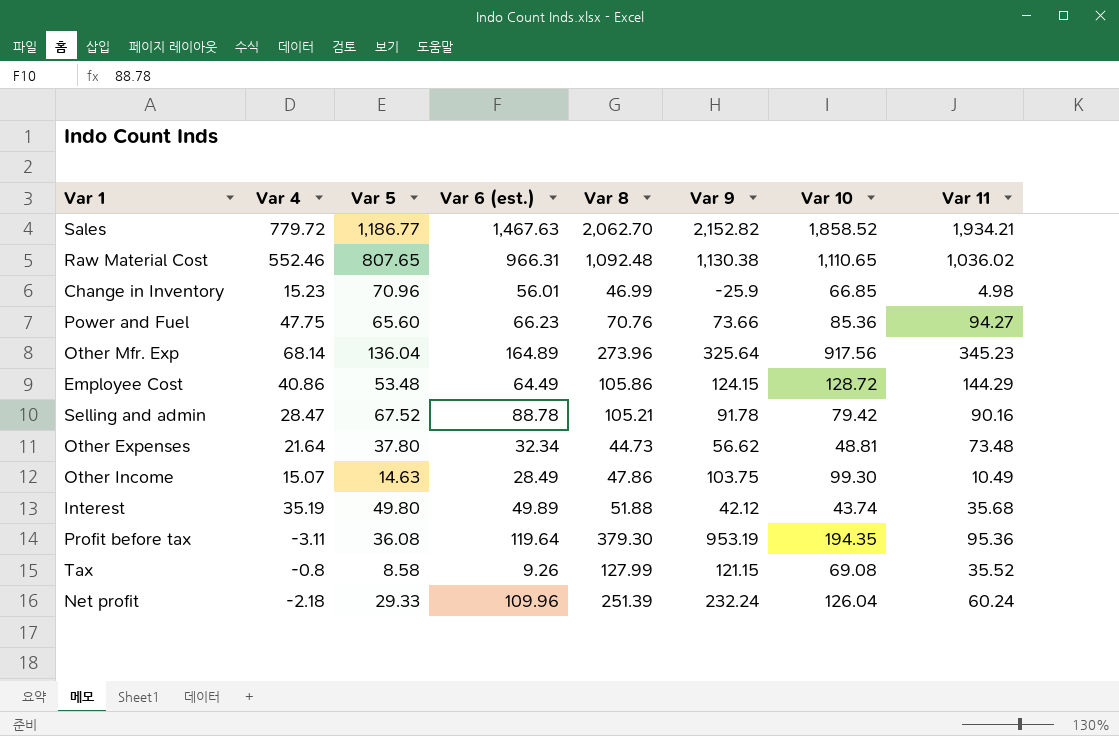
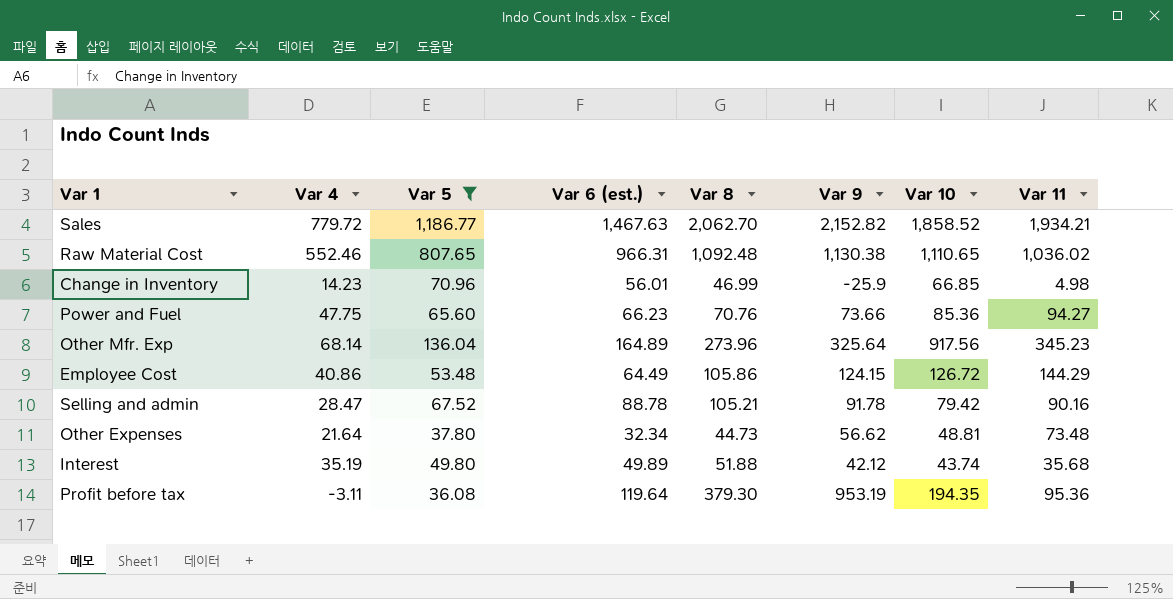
filter: none -> Var 5 >= 36.08
Change in Inventory | Var 4: 15.23 -> 14.23
Employee Cost | Var 10: 128.72 -> 126.72

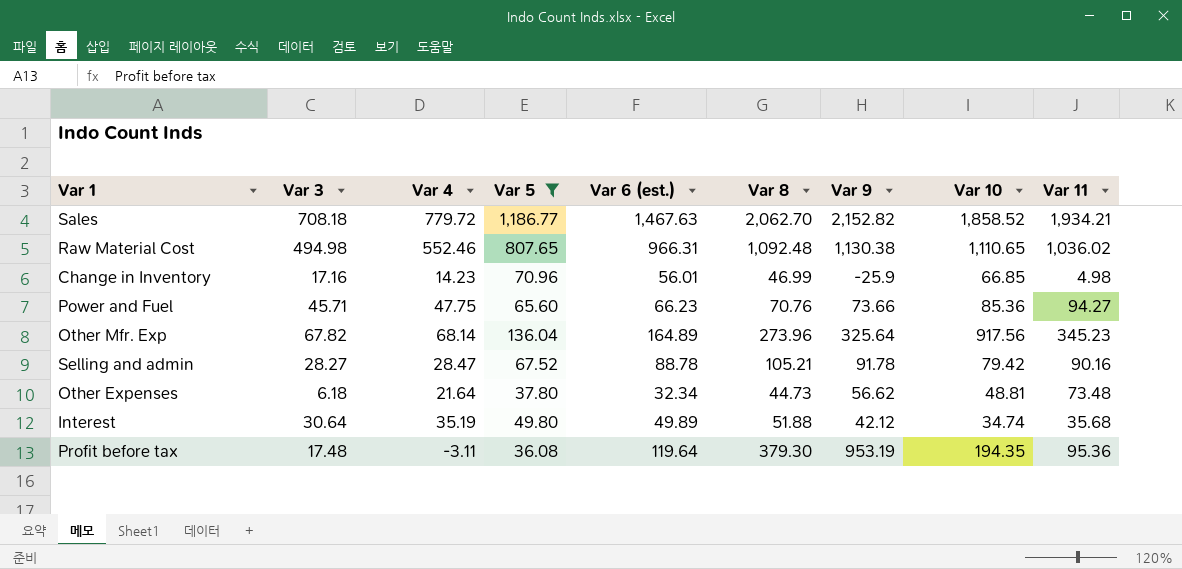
column Var 3 | position: none -> 2
row Employee Cost: 40.86 | 53.48 | 64.49 | 105.86 | 124.15 | 126.72 | 144.29 -> none
Interest | Var 10: 43.74 -> 34.74

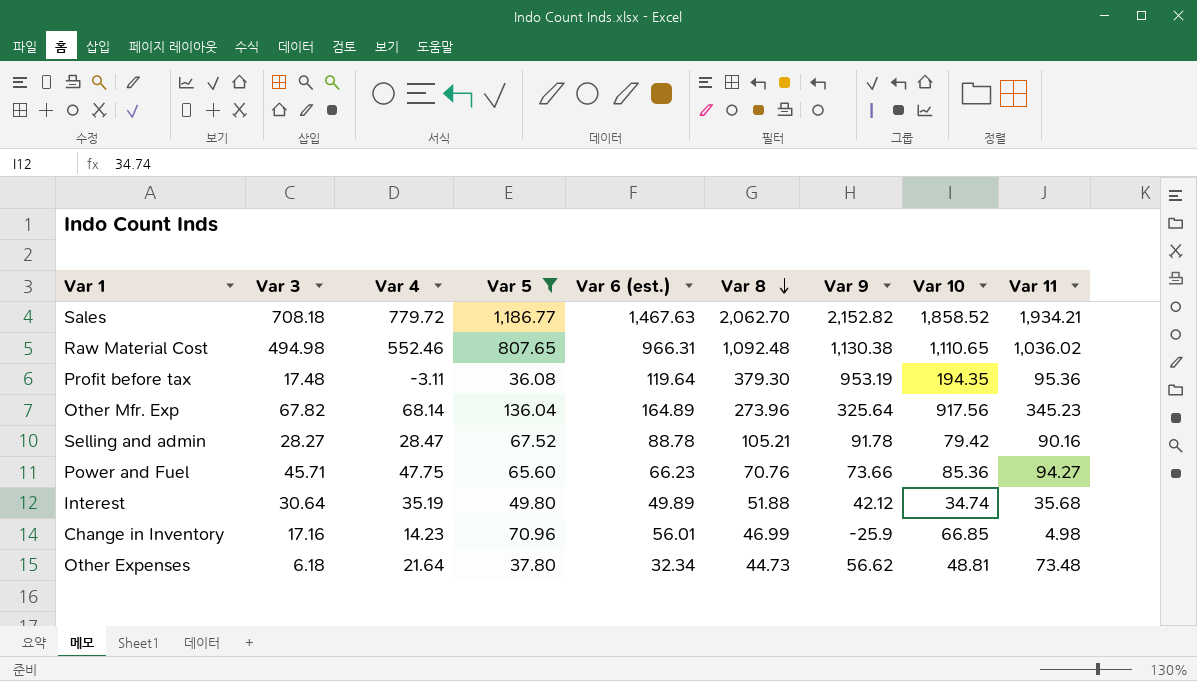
row order: none -> Var 8 descending

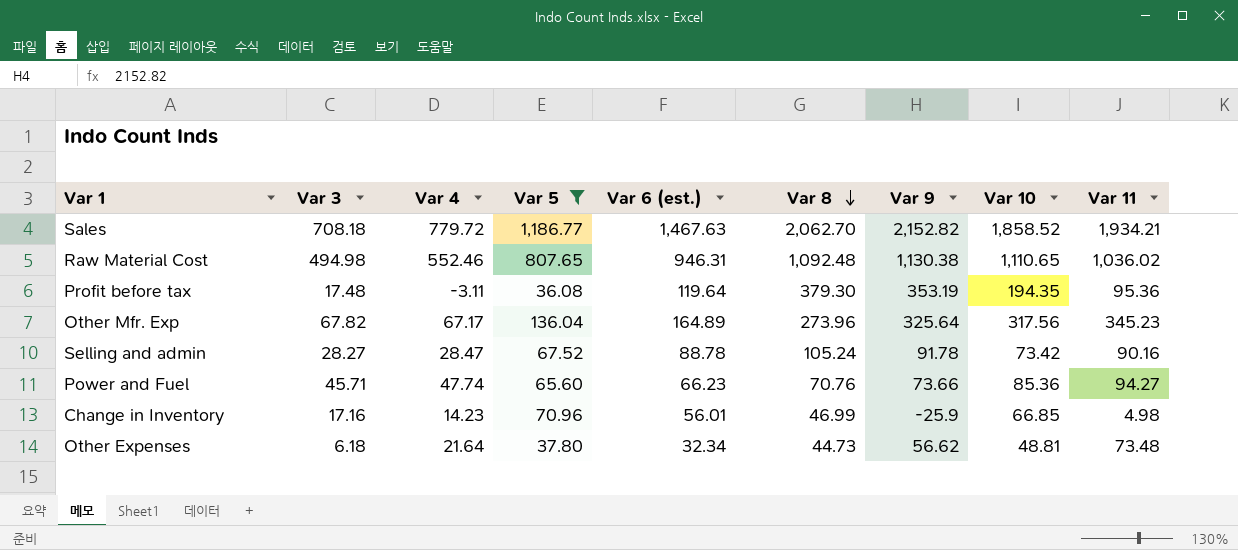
row Interest: 30.64 | 35.19 | 49.80 | 49.89 | 51.88 | 42.12 | 34.74 | 35.68 -> none
Raw Material Cost | Var 6 (est.): 966.31 -> 946.31
Profit before tax | Var 9: 953.19 -> 353.19
Other Mfr. Exp | Var 4: 68.14 -> 67.17
Other Mfr. Exp | Var 10: 917.56 -> 317.56
Selling and admin | Var 8: 105.21 -> 105.24
Selling and admin | Var 10: 79.42 -> 73.42
Power and Fuel | Var 4: 47.75 -> 47.74

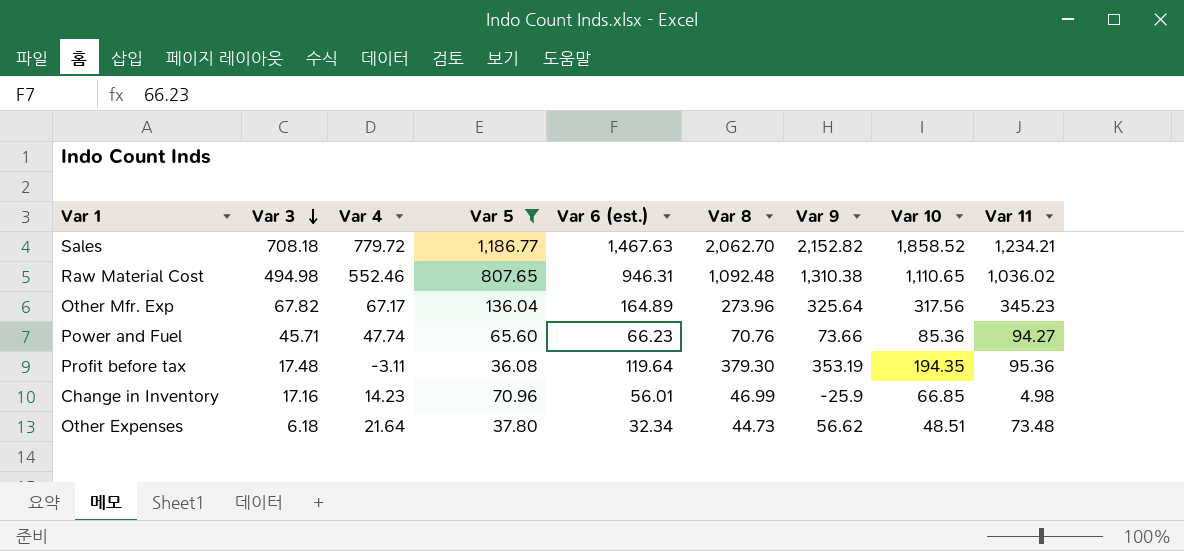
row order: Var 8 descending -> Var 3 descending
row Selling and admin: 28.27 | 28.47 | 67.52 | 88.78 | 105.24 | 91.78 | 73.42 | 90.16 -> none
Sales | Var 11: 1,934.21 -> 1,234.21
Raw Material Cost | Var 9: 1,130.38 -> 1,310.38
Other Expenses | Var 10: 48.81 -> 48.51

